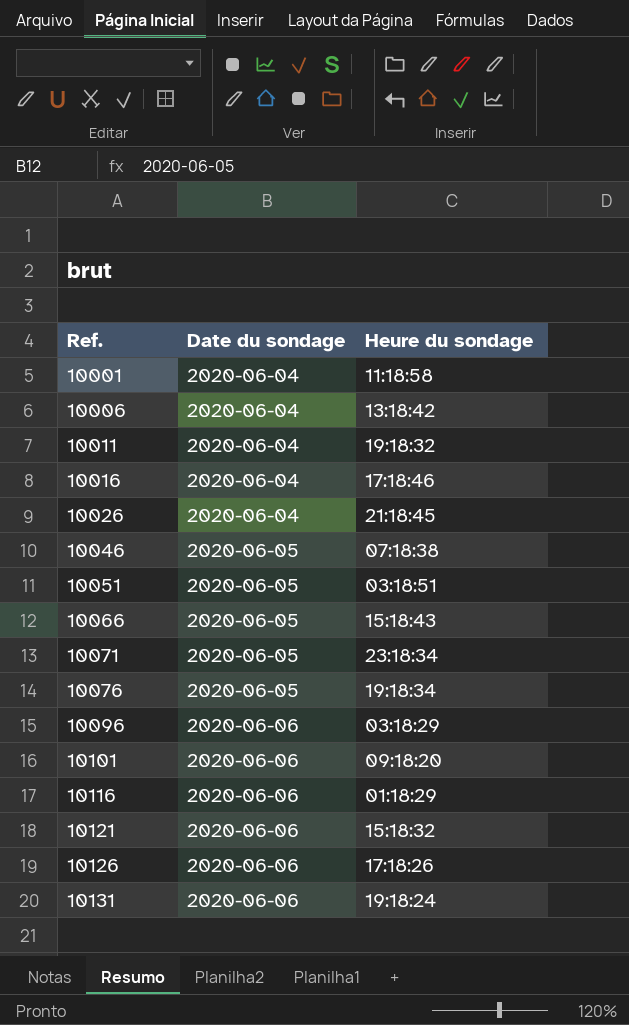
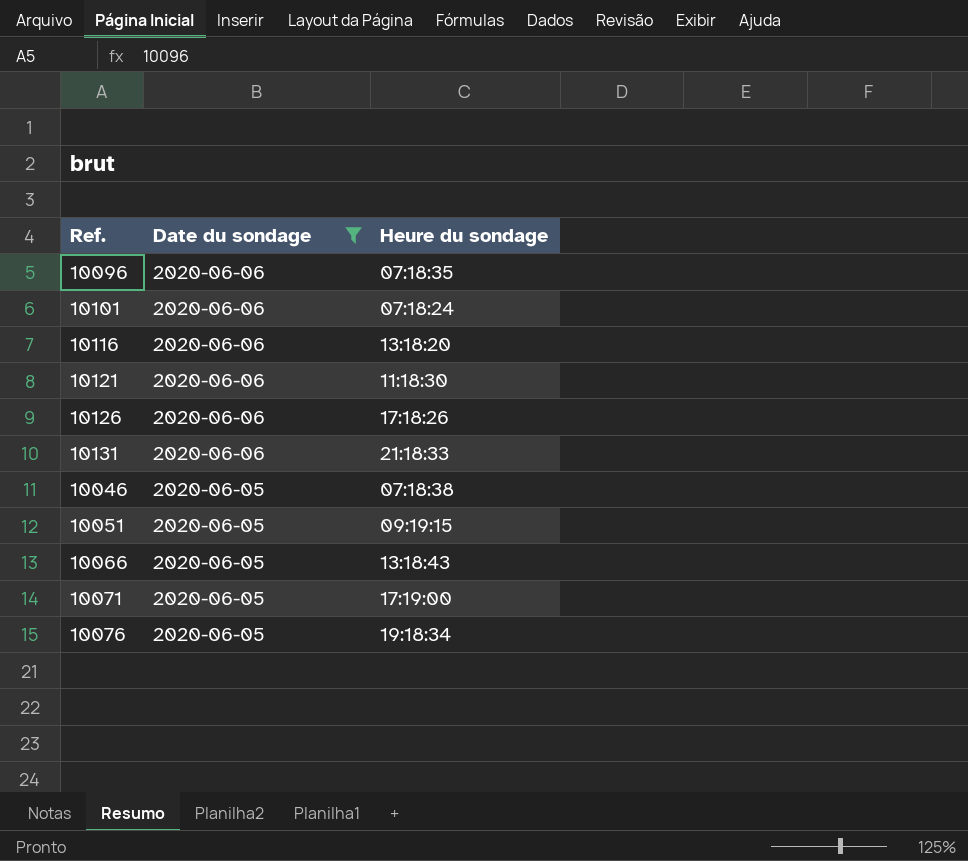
filter: none -> Date du sondage != 2020-06-04
row order: Ref. ascending -> Date du sondage descending
10096 | Heure du sondage: 03:18:29 -> 07:18:35
10101 | Heure du sondage: 09:18:20 -> 07:18:24
10116 | Heure du sondage: 01:18:29 -> 13:18:20
10121 | Heure du sondage: 15:18:32 -> 11:18:30
10131 | Heure du sondage: 19:18:24 -> 21:18:33
10051 | Heure du sondage: 03:18:51 -> 09:19:15
10066 | Heure du sondage: 15:18:43 -> 13:18:43
10071 | Heure du sondage: 23:18:34 -> 17:19:00

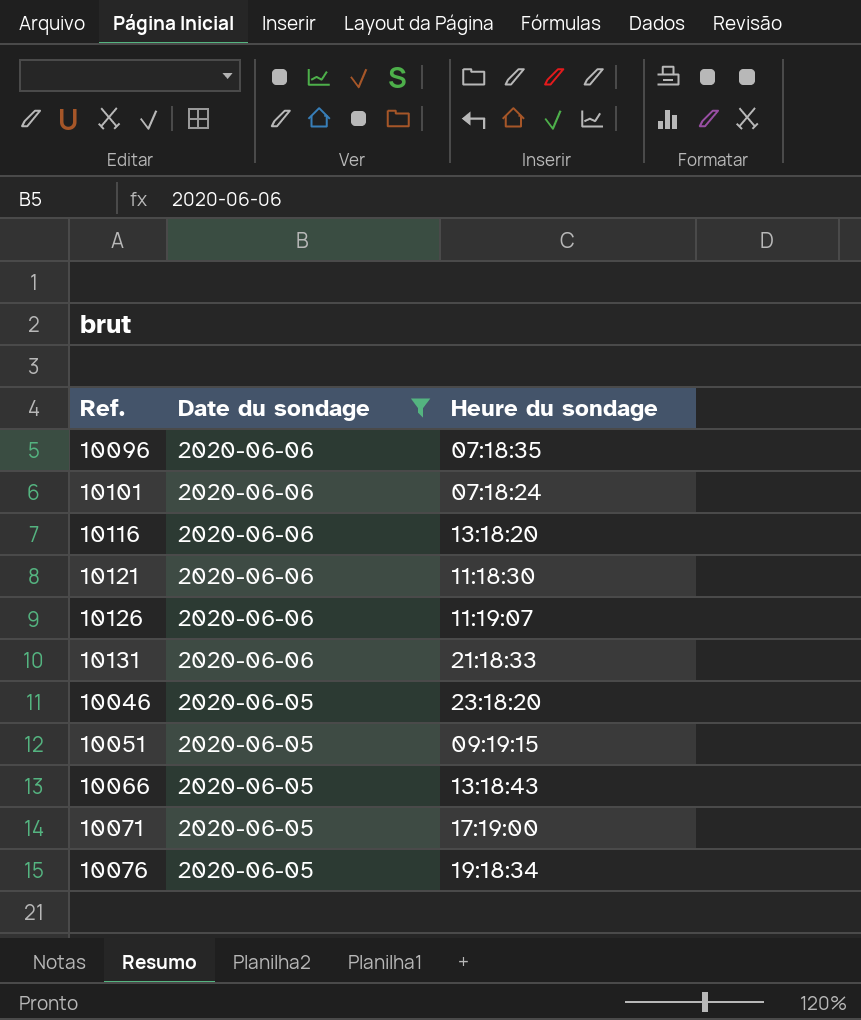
10126 | Heure du sondage: 17:18:26 -> 11:19:07
10046 | Heure du sondage: 07:18:38 -> 23:18:20

